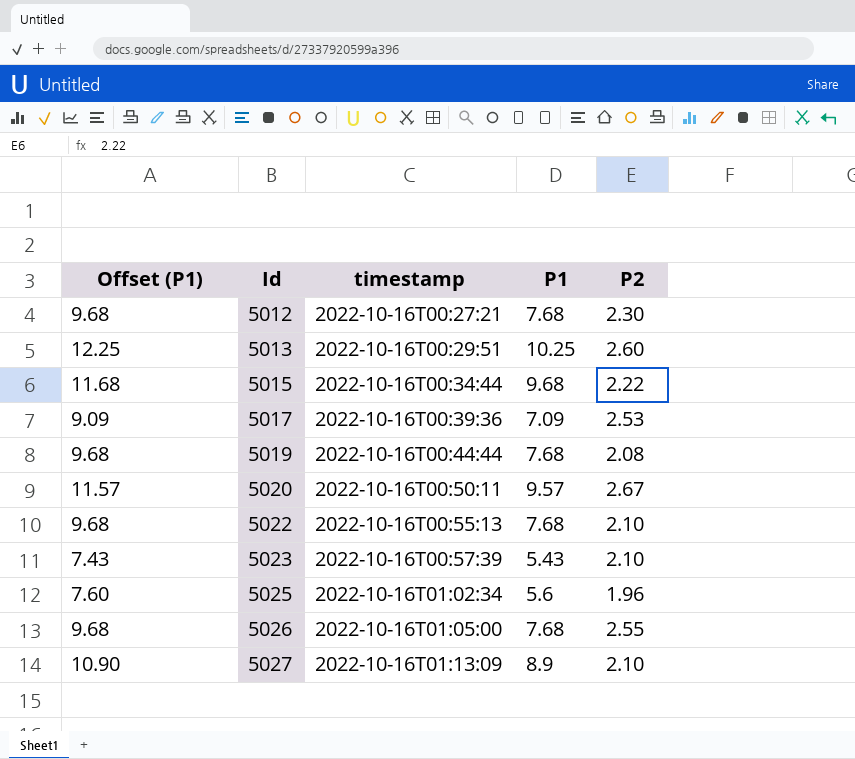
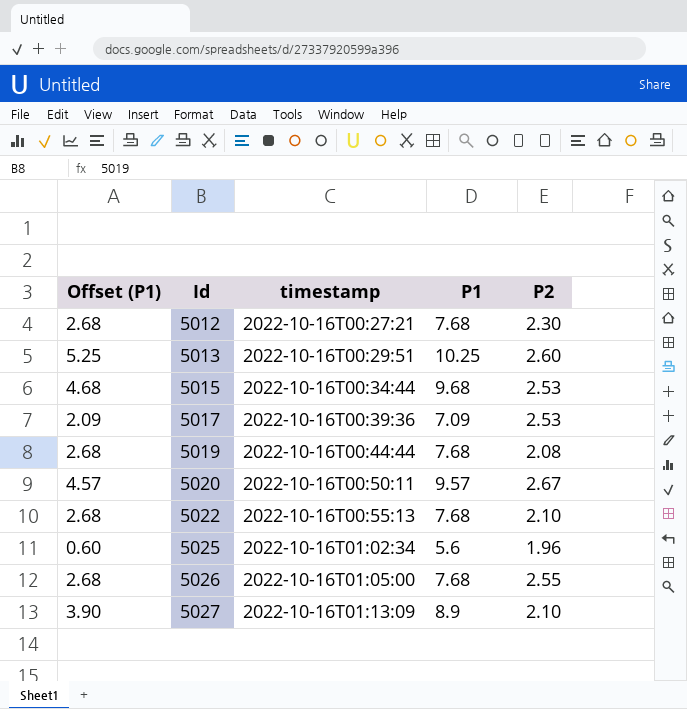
column Offset (P1) | formula: [P1] + 2 -> [P1] - 5
row 5023: 7.43 | 2022-10-16T00:57:39 | 5.43 | 2.10 -> none
5015 | P2: 2.22 -> 2.53

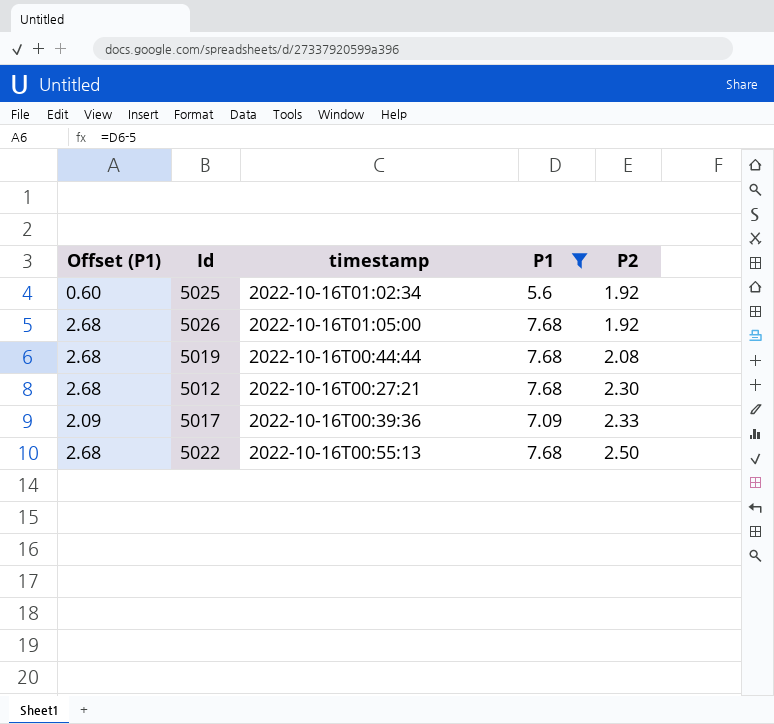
filter: none -> P1 <= 7.68
row order: Id ascending -> P2 ascending
5025 | P2: 1.96 -> 1.92
5026 | P2: 2.55 -> 1.92
5017 | P2: 2.53 -> 2.33
5022 | P2: 2.10 -> 2.50

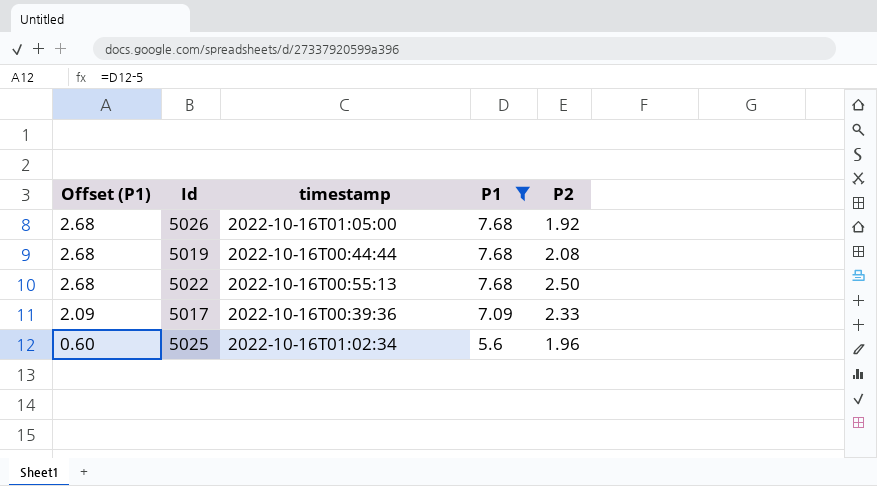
row order: P2 ascending -> Offset (P1) descending
row 5012: 2.68 | 2022-10-16T00:27:21 | 7.68 | 2.30 -> none
5025 | P2: 1.92 -> 1.96

